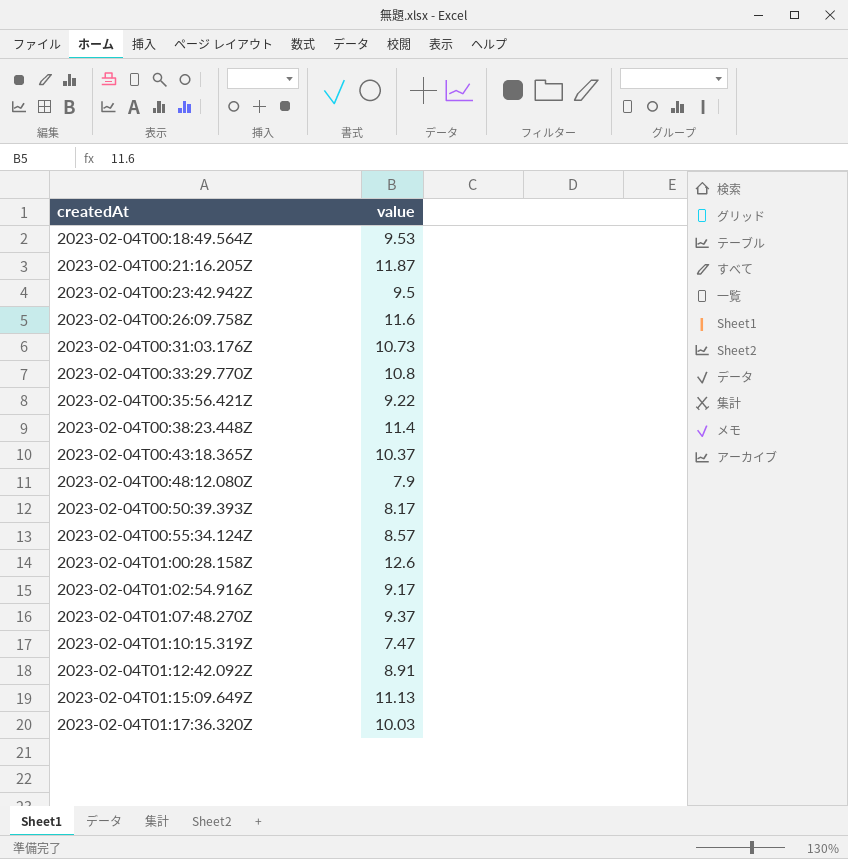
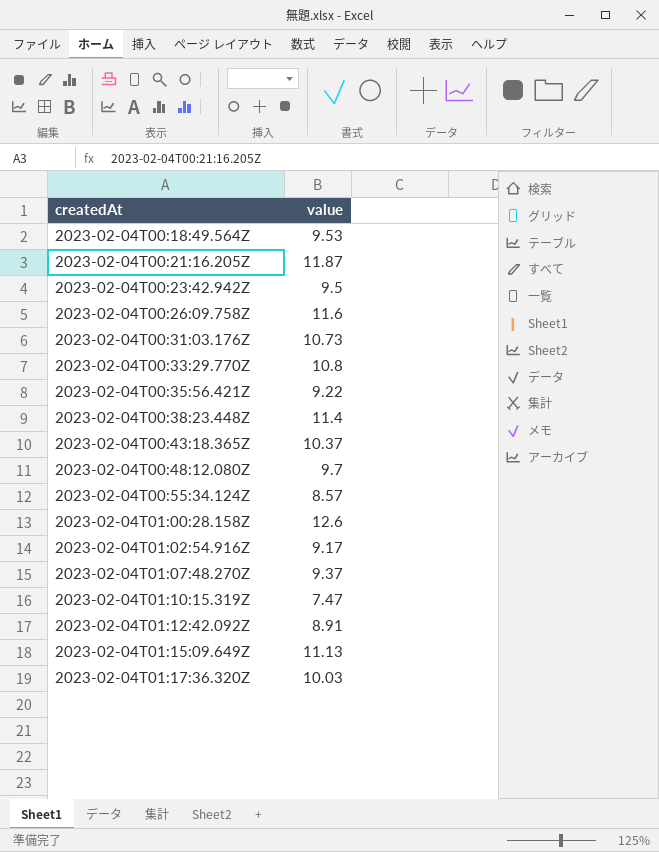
row 2023-02-04T00:50:39.393Z: 8.17 -> none
2023-02-04T00:48:12.080Z | value: 7.9 -> 9.7

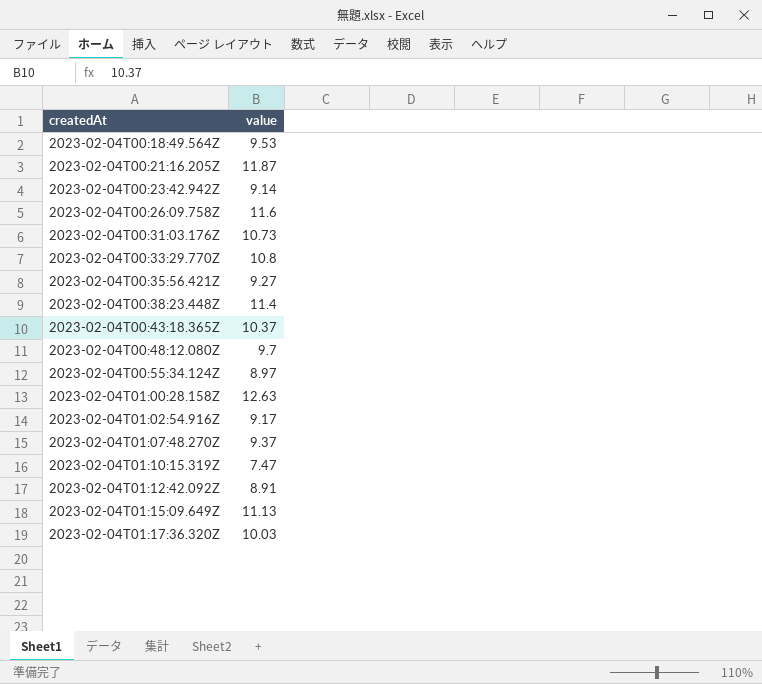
2023-02-04T00:23:42.942Z | value: 9.5 -> 9.14
2023-02-04T00:35:56.421Z | value: 9.22 -> 9.27
2023-02-04T00:55:34.124Z | value: 8.57 -> 8.97
2023-02-04T01:00:28.158Z | value: 12.6 -> 12.63

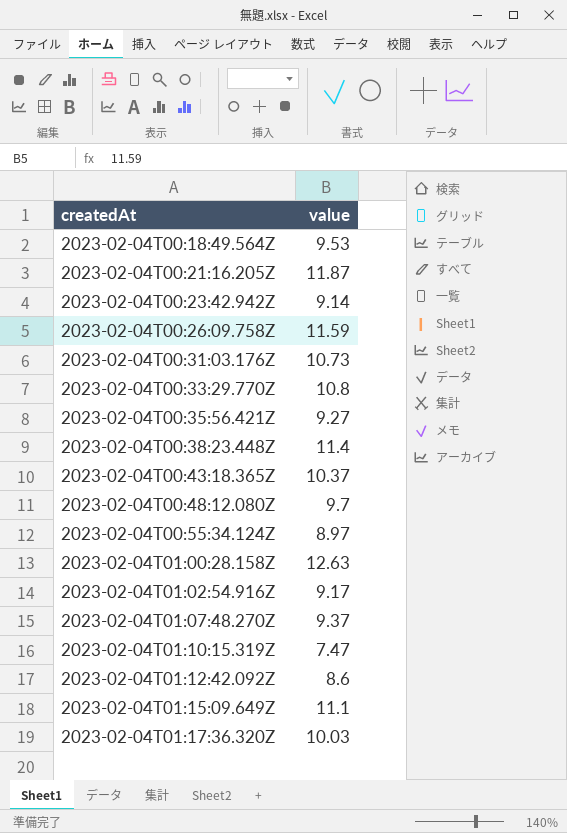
2023-02-04T00:26:09.758Z | value: 11.6 -> 11.59
2023-02-04T01:12:42.092Z | value: 8.91 -> 8.6
2023-02-04T01:15:09.649Z | value: 11.13 -> 11.1

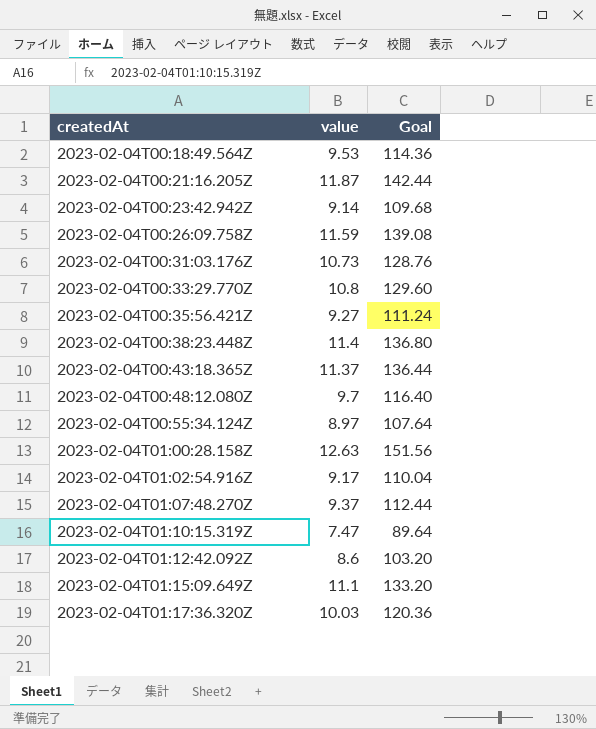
column Goal | formula: none -> [value] * 12
2023-02-04T00:43:18.365Z | value: 10.37 -> 11.37

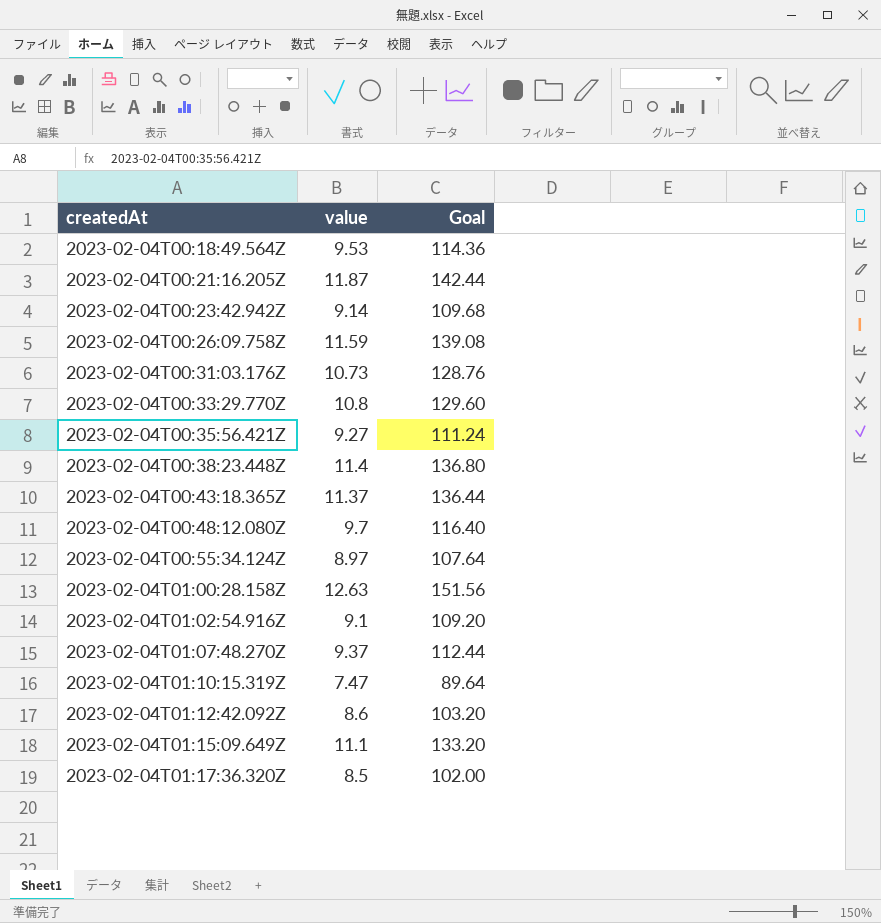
2023-02-04T01:02:54.916Z | value: 9.17 -> 9.1
2023-02-04T01:02:54.916Z | Goal: 110.04 -> 109.20
2023-02-04T01:17:36.320Z | value: 10.03 -> 8.5
2023-02-04T01:17:36.320Z | Goal: 120.36 -> 102.00

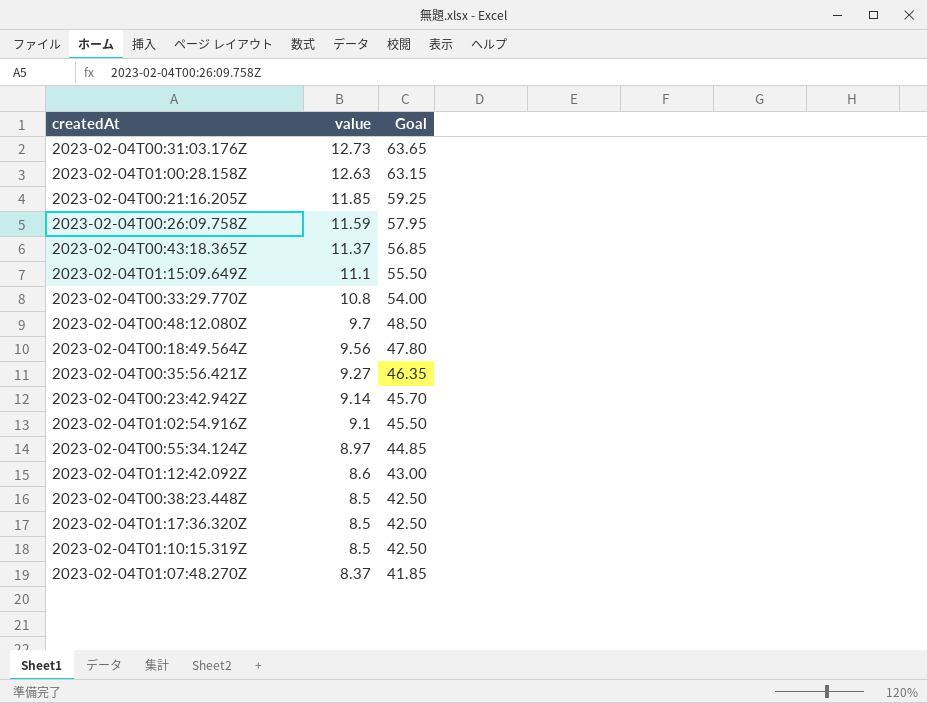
row order: createdAt ascending -> value descending
column Goal | formula: [value] * 12 -> [value] * 5
2023-02-04T00:31:03.176Z | value: 10.73 -> 12.73
2023-02-04T00:21:16.205Z | value: 11.87 -> 11.85
2023-02-04T00:18:49.564Z | value: 9.53 -> 9.56
2023-02-04T00:38:23.448Z | value: 11.4 -> 8.5
2023-02-04T01:10:15.319Z | value: 7.47 -> 8.5
2023-02-04T01:07:48.270Z | value: 9.37 -> 8.37

